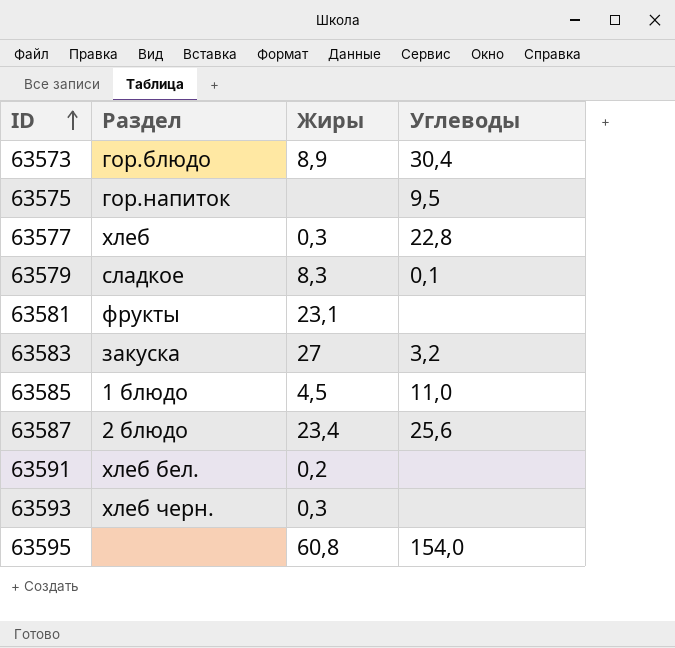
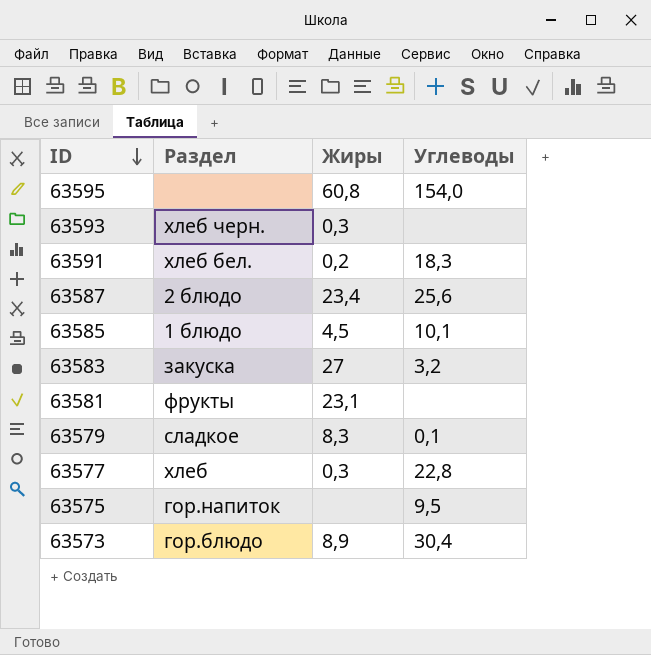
row order: ID ascending -> ID descending
63591 | Углеводы: none -> 18,3
63585 | Углеводы: 11,0 -> 10,1

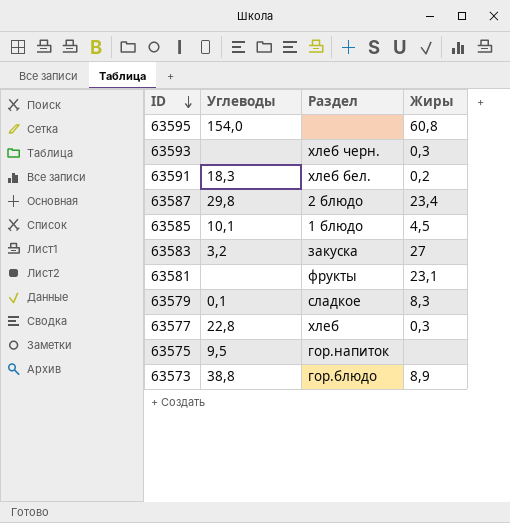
column Углеводы | position: 4 -> 2
63587 | Углеводы: 25,6 -> 29,8
63573 | Углеводы: 30,4 -> 38,8

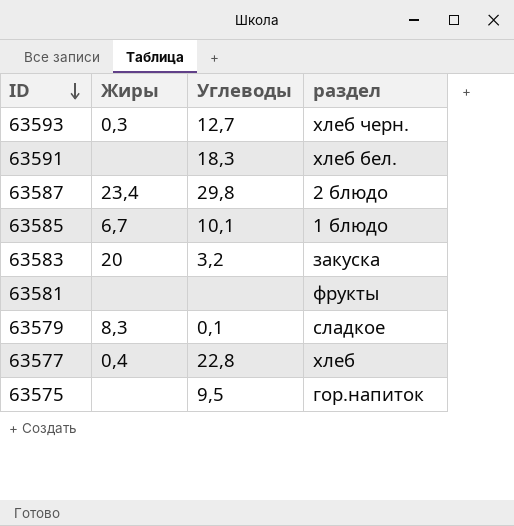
column Жиры | position: 4 -> 2
column name: Раздел -> раздел
row 63595: 154,0 | none | 60,8 -> none
row 63573: 38,8 | гор.блюдо | 8,9 -> none
63593 | Углеводы: none -> 12,7
63591 | Жиры: 0,2 -> none
63585 | Жиры: 4,5 -> 6,7
63583 | Жиры: 27 -> 20
63581 | Жиры: 23,1 -> none
63577 | Жиры: 0,3 -> 0,4

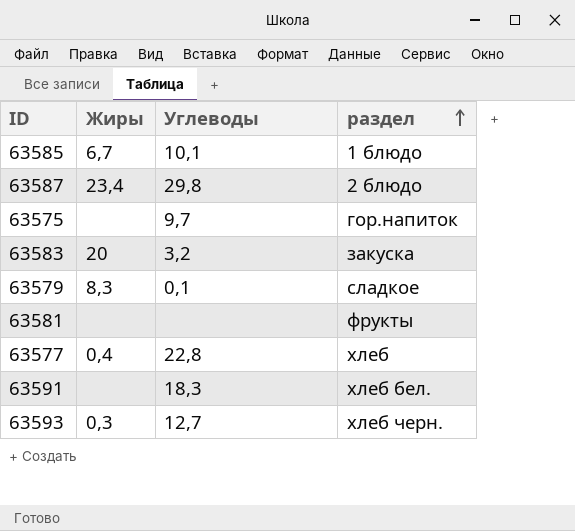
row order: ID descending -> раздел ascending
63575 | Углеводы: 9,5 -> 9,7

